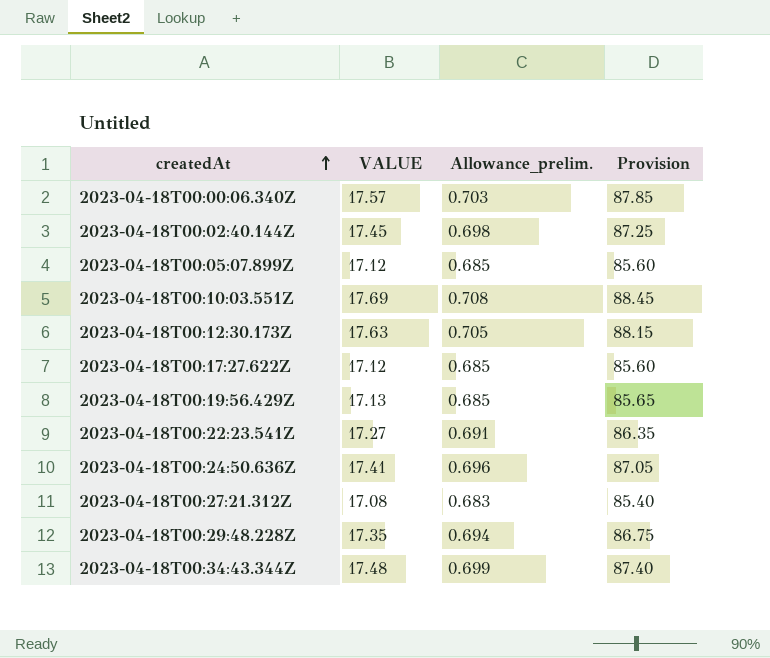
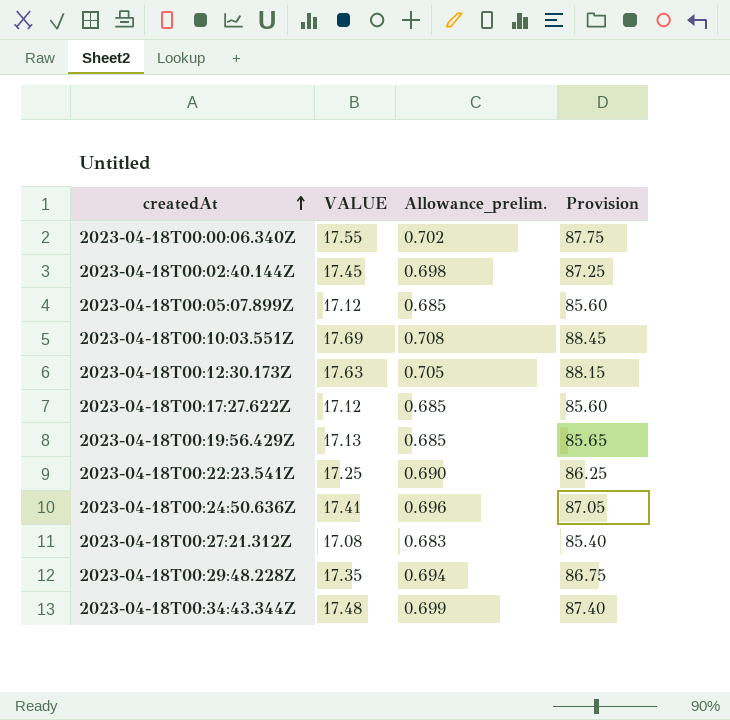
2023-04-18T00:00:06.340Z | VALUE: 17.57 -> 17.55
2023-04-18T00:00:06.340Z | Allowance_prelim.: 0.703 -> 0.702
2023-04-18T00:00:06.340Z | Provision: 87.85 -> 87.75
2023-04-18T00:22:23.541Z | VALUE: 17.27 -> 17.25
2023-04-18T00:22:23.541Z | Allowance_prelim.: 0.691 -> 0.690
2023-04-18T00:22:23.541Z | Provision: 86.35 -> 86.25

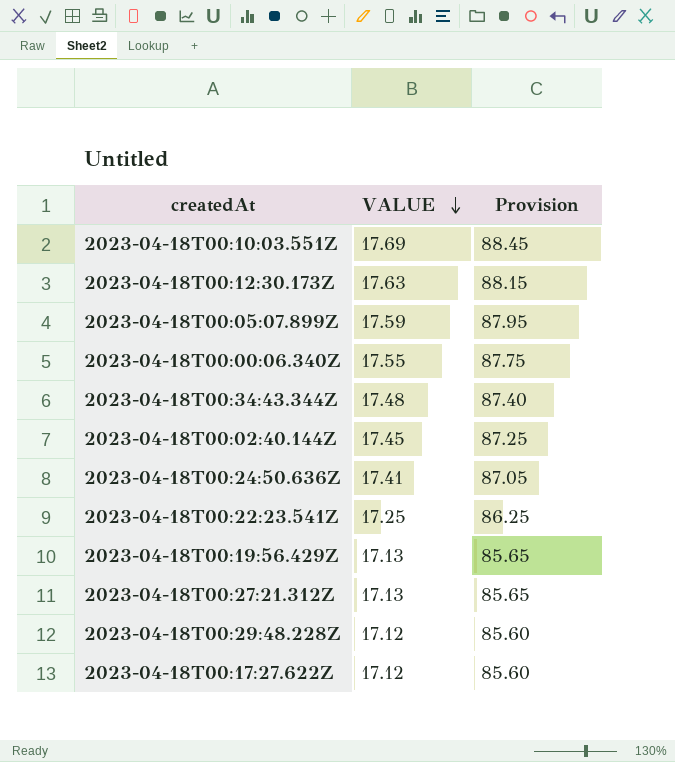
row order: createdAt ascending -> VALUE descending
column Allowance_prelim. | formula: [VALUE] * 0.04 -> none
2023-04-18T00:05:07.899Z | VALUE: 17.12 -> 17.59
2023-04-18T00:05:07.899Z | Provision: 85.60 -> 87.95
2023-04-18T00:27:21.312Z | VALUE: 17.08 -> 17.13
2023-04-18T00:27:21.312Z | Provision: 85.40 -> 85.65
2023-04-18T00:29:48.228Z | VALUE: 17.35 -> 17.12
2023-04-18T00:29:48.228Z | Provision: 86.75 -> 85.60

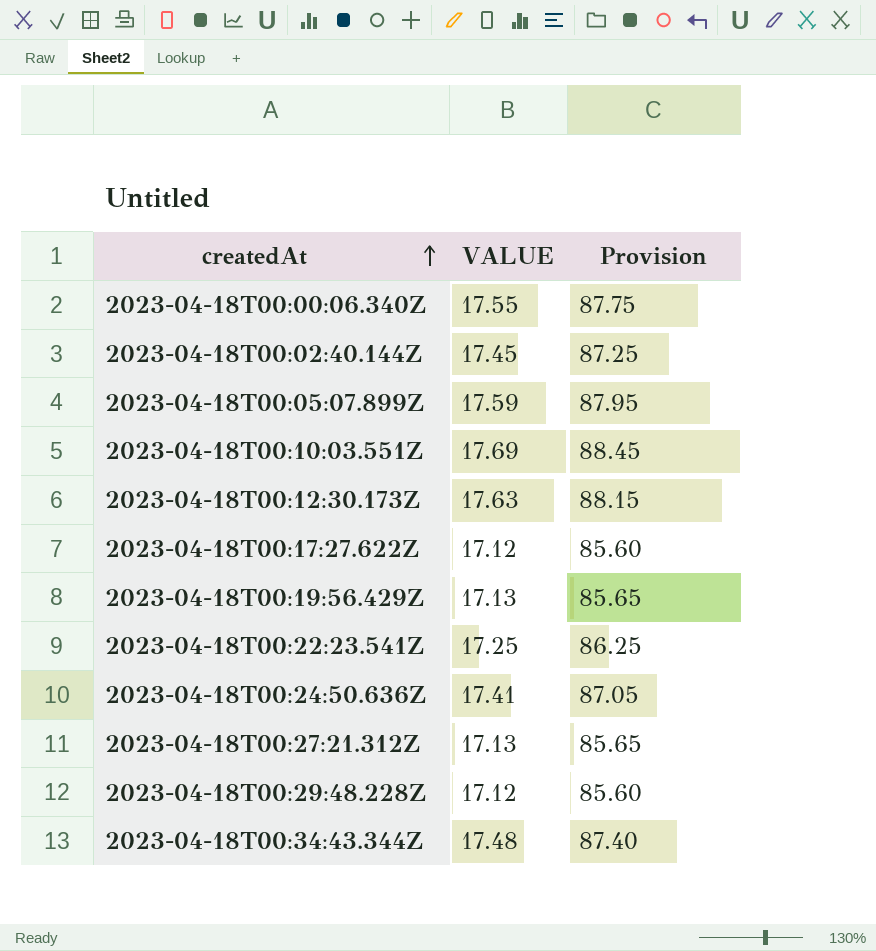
row order: VALUE descending -> createdAt ascending

